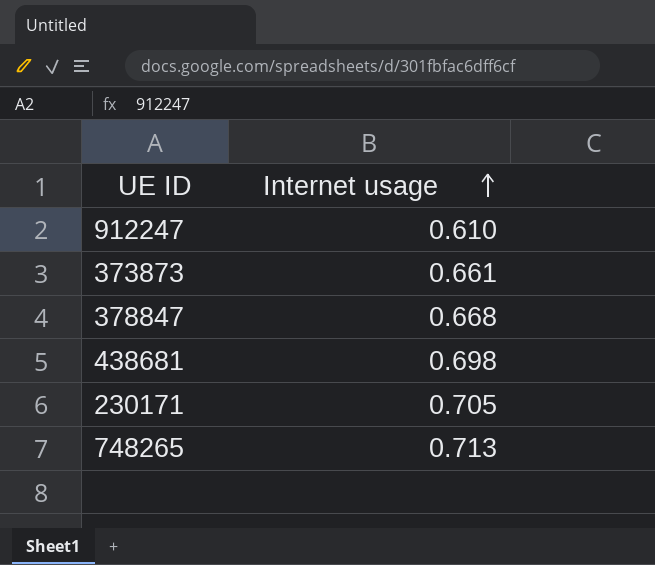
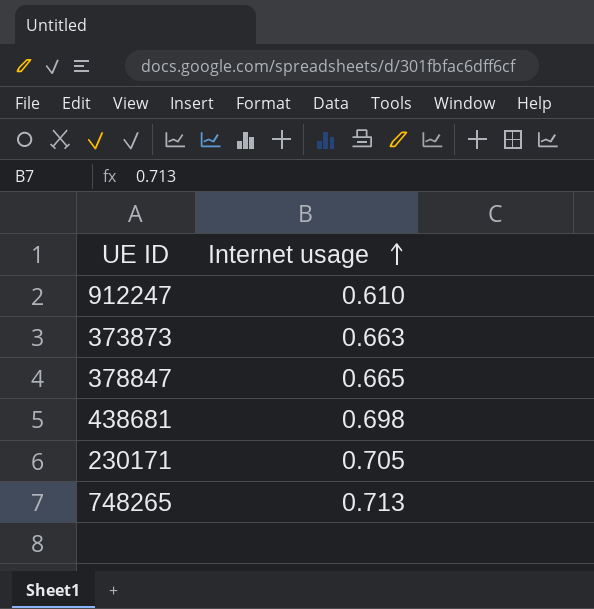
373873 | Internet usage: 0.661 -> 0.663
378847 | Internet usage: 0.668 -> 0.665

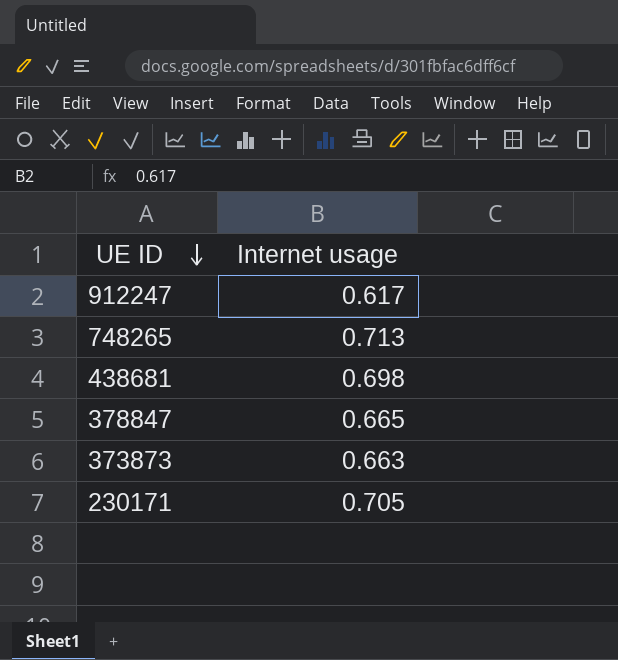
row order: Internet usage ascending -> UE ID descending
912247 | Internet usage: 0.610 -> 0.617

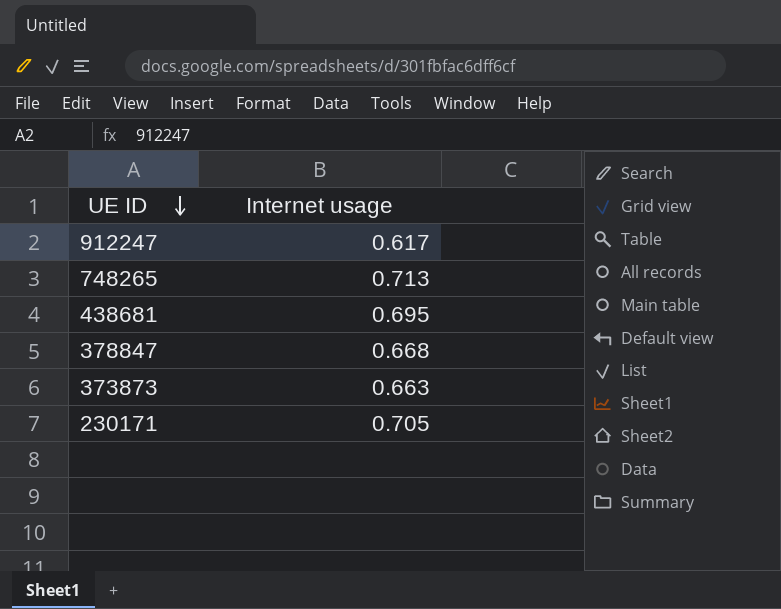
438681 | Internet usage: 0.698 -> 0.695
378847 | Internet usage: 0.665 -> 0.668

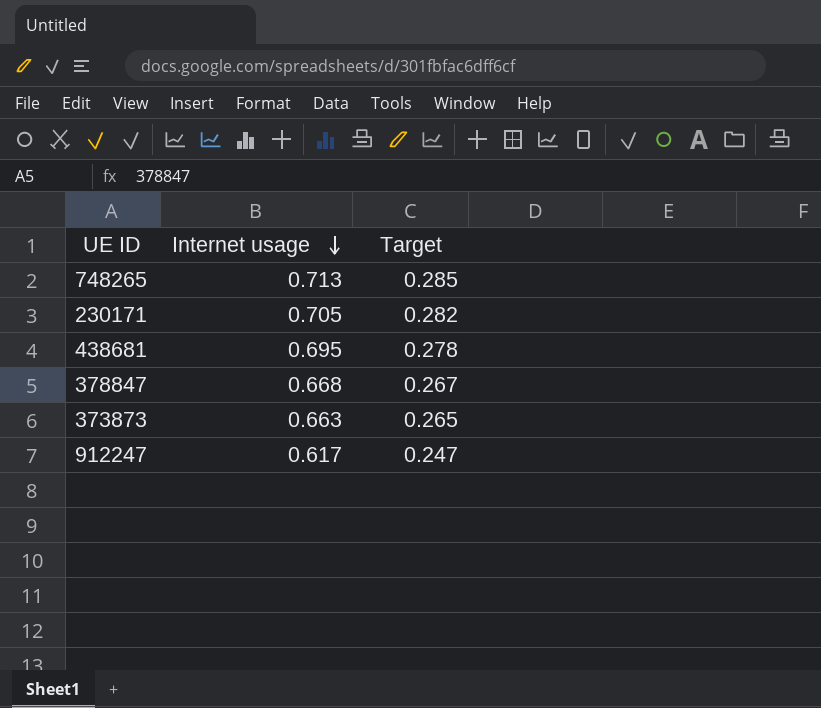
row order: UE ID descending -> Internet usage descending
column Target | formula: none -> [Internet usage] * 0.4

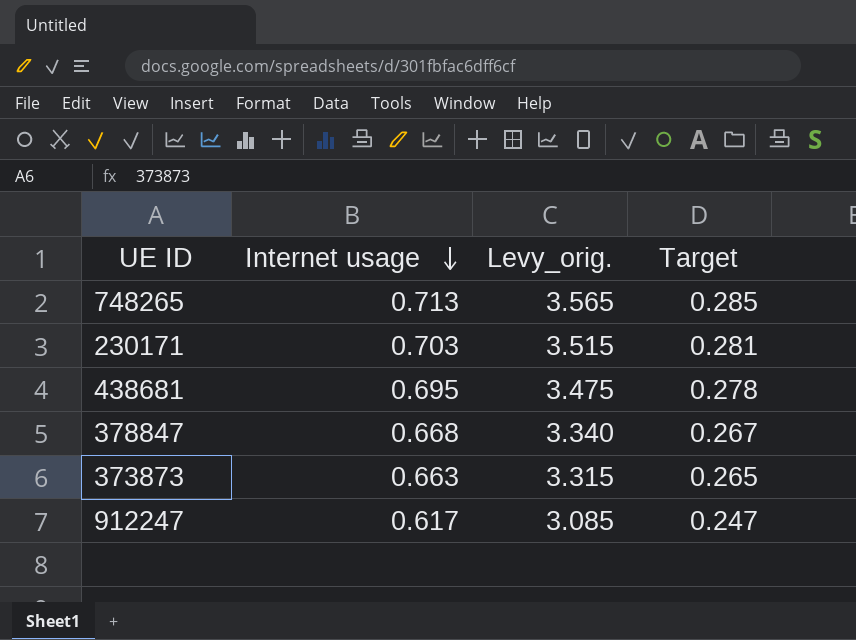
column Levy_orig. | formula: none -> [Internet usage] * 5
230171 | Internet usage: 0.705 -> 0.703
230171 | Target: 0.282 -> 0.281

